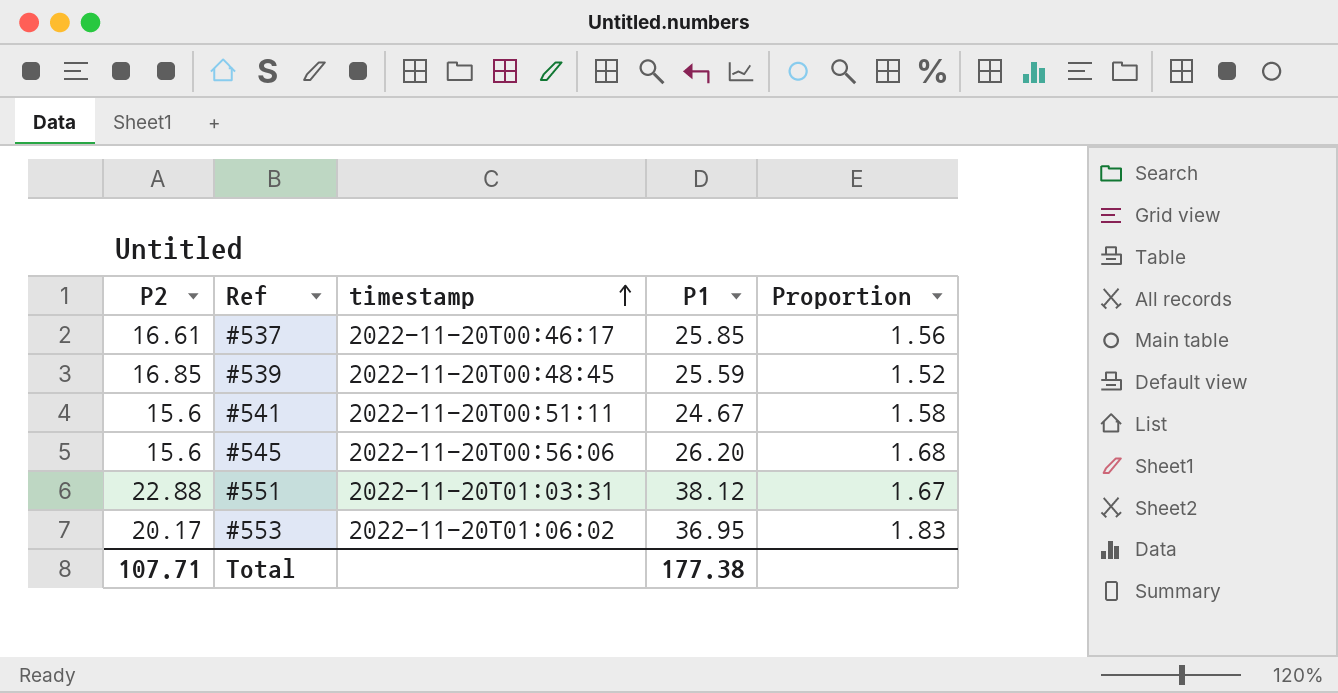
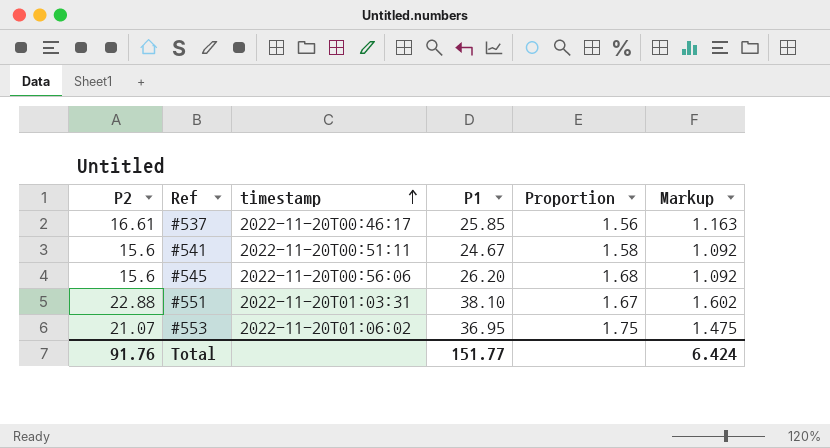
column Markup | formula: none -> [P2] * 0.07
row #539: 16.85 | 2022-11-20T00:48:45 | 25.59 | 1.52 -> none
#551 | P1: 38.12 -> 38.10
#553 | P2: 20.17 -> 21.07
#553 | Proportion: 1.83 -> 1.75
Total | P2: 107.71 -> 91.76
Total | P1: 177.38 -> 151.77

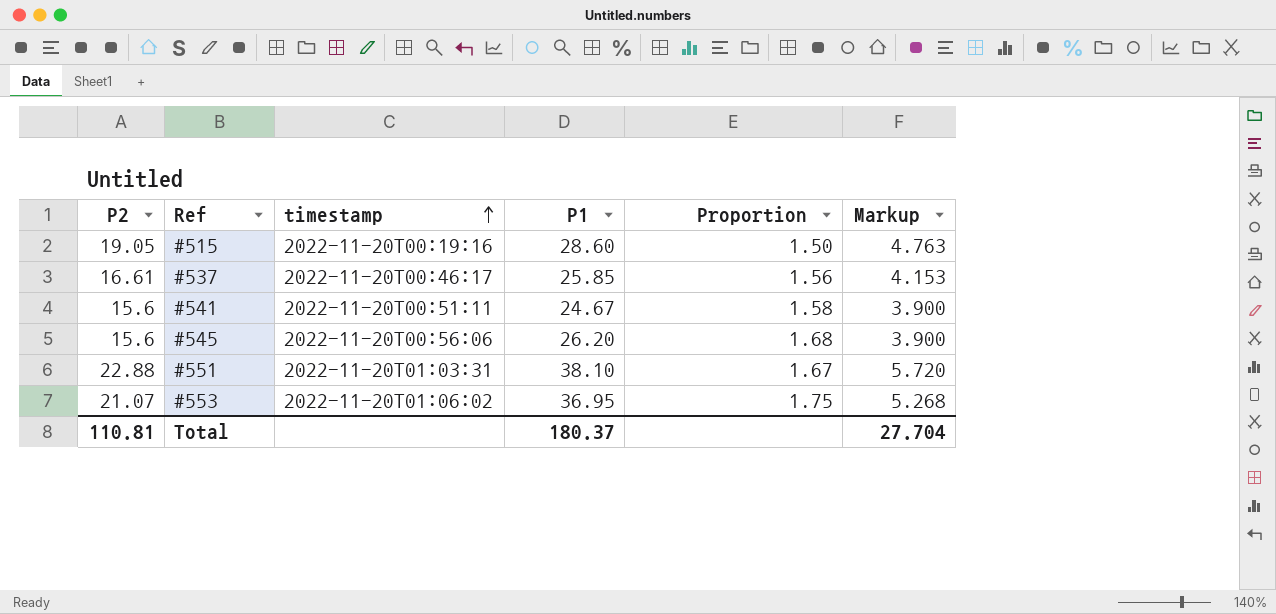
column Markup | formula: [P2] * 0.07 -> [P2] * 0.25
row #515: none -> 19.05 | 2022-11-20T00:19:16 | 28.60 | 1.50 | 4.763
Total | P2: 91.76 -> 110.81
Total | P1: 151.77 -> 180.37
Total | Markup: 6.424 -> 27.704

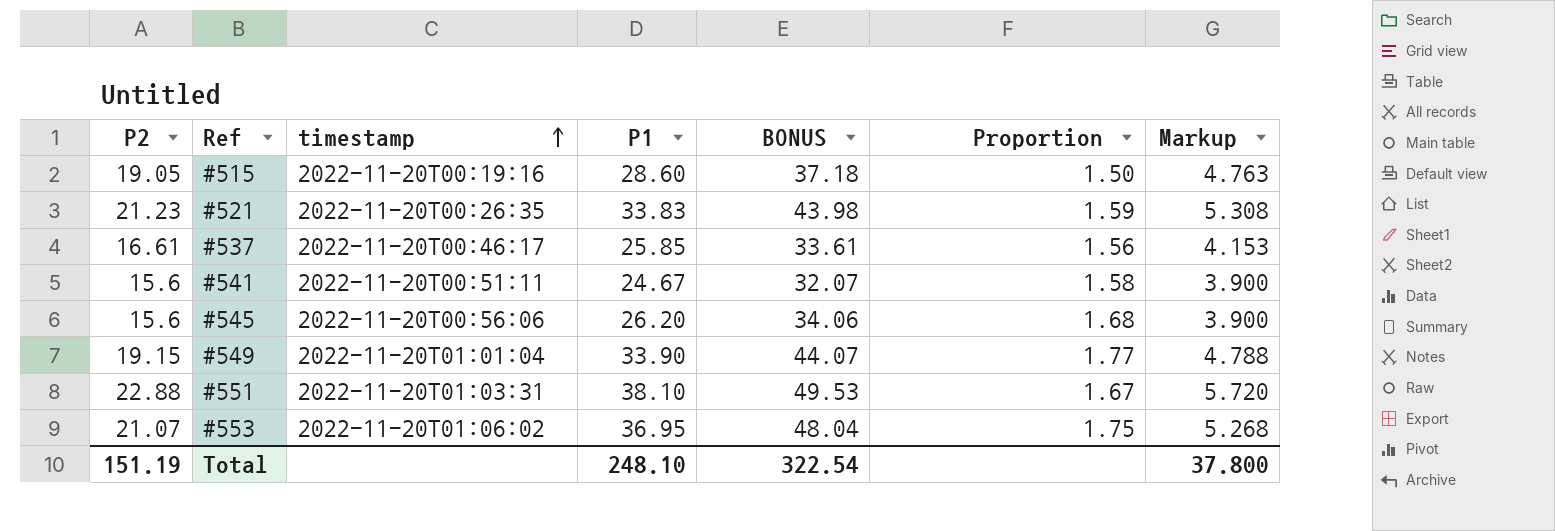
column BONUS | formula: none -> [P1] * 1.3
row #521: none -> 21.23 | 2022-11-20T00:26:35 | 33.83 | 43.98 | 1.59 | 5.308
row #549: none -> 19.15 | 2022-11-20T01:01:04 | 33.90 | 44.07 | 1.77 | 4.788
Total | P2: 110.81 -> 151.19
Total | P1: 180.37 -> 248.10
Total | Markup: 27.704 -> 37.800

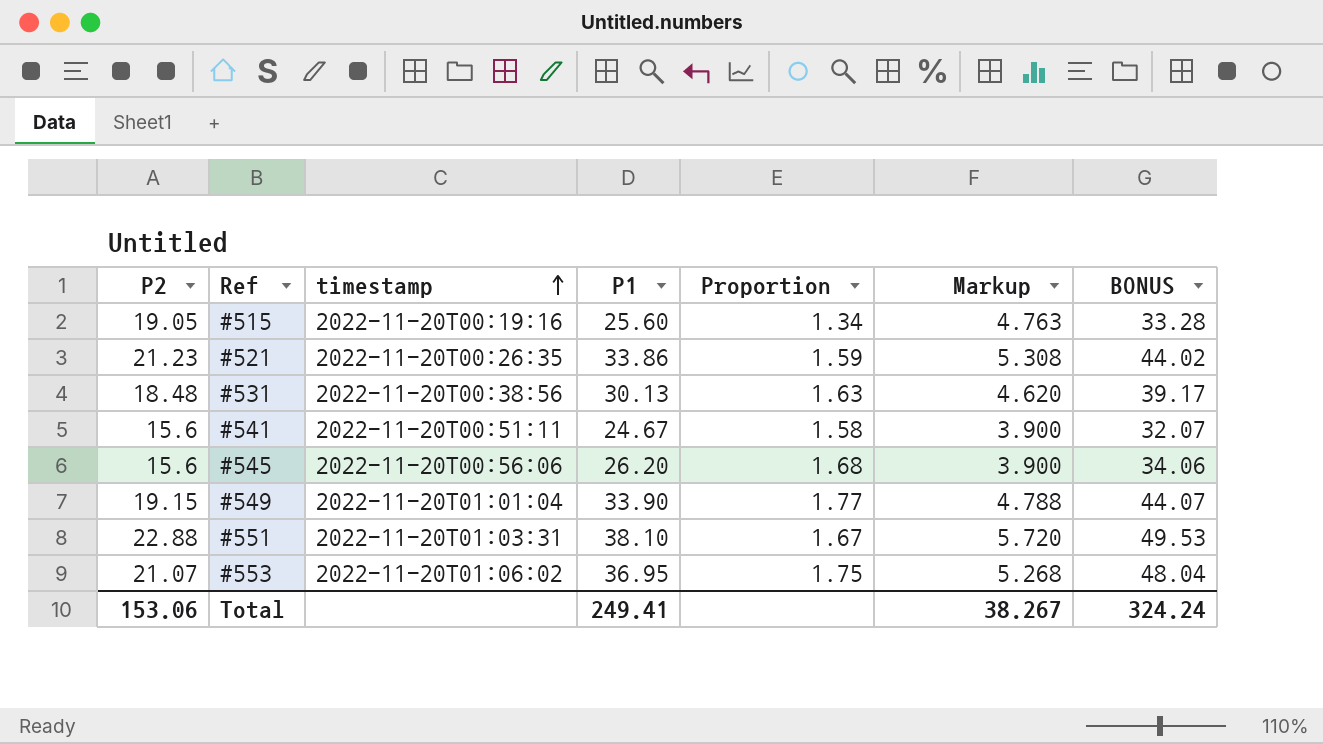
column BONUS | position: 5 -> 7
row #537: 16.61 | 2022-11-20T00:46:17 | 25.85 | 33.61 | 1.56 | 4.153 -> none
#515 | P1: 28.60 -> 25.60
#515 | Proportion: 1.50 -> 1.34
#515 | BONUS: 37.18 -> 33.28
#521 | P1: 33.83 -> 33.86
#521 | BONUS: 43.98 -> 44.02
row #531: none -> 18.48 | 2022-11-20T00:38:56 | 30.13 | 1.63 | 4.620 | 39.17
Total | P2: 151.19 -> 153.06
Total | P1: 248.10 -> 249.41
Total | Markup: 37.800 -> 38.267
Total | BONUS: 322.54 -> 324.24

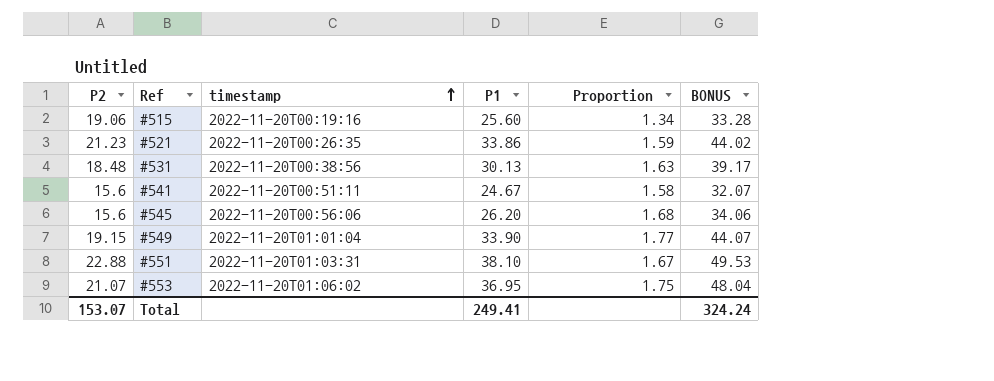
column Markup | formula: [P2] * 0.25 -> none
#515 | P2: 19.05 -> 19.06
Total | P2: 153.06 -> 153.07

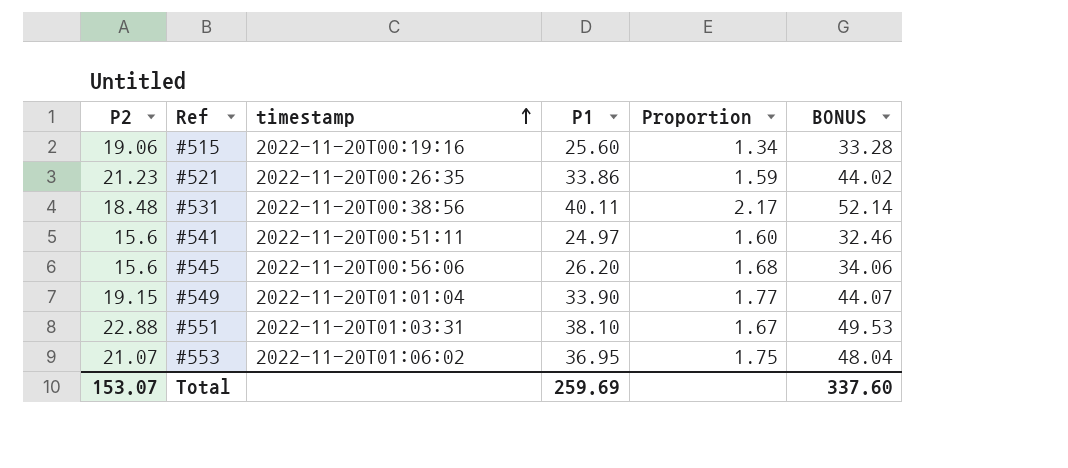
#531 | P1: 30.13 -> 40.11
#531 | Proportion: 1.63 -> 2.17
#531 | BONUS: 39.17 -> 52.14
#541 | P1: 24.67 -> 24.97
#541 | Proportion: 1.58 -> 1.60
#541 | BONUS: 32.07 -> 32.46
Total | P1: 249.41 -> 259.69
Total | BONUS: 324.24 -> 337.60

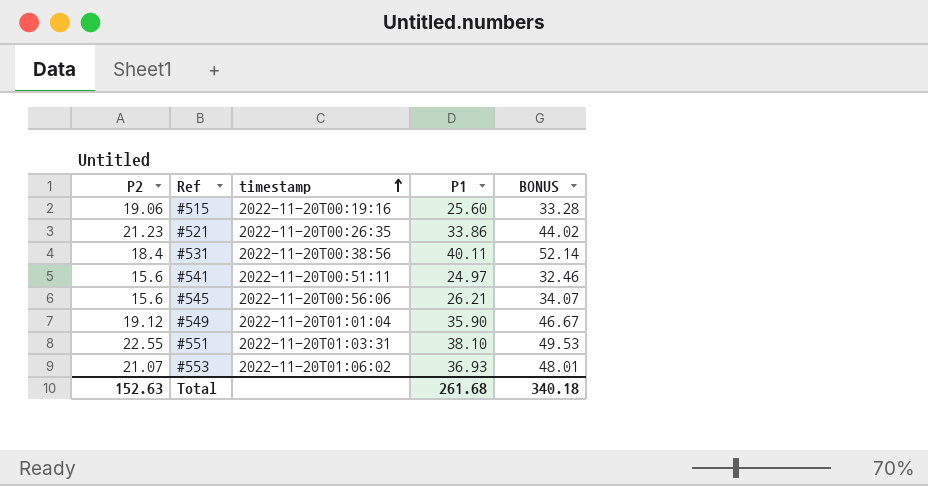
column Proportion | formula: [P1] / [P2] -> none
#531 | P2: 18.48 -> 18.4
#545 | P1: 26.20 -> 26.21
#545 | BONUS: 34.06 -> 34.07
#549 | P2: 19.15 -> 19.12
#549 | P1: 33.90 -> 35.90
#549 | BONUS: 44.07 -> 46.67
#551 | P2: 22.88 -> 22.55
#553 | P1: 36.95 -> 36.93
#553 | BONUS: 48.04 -> 48.01
Total | P2: 153.07 -> 152.63
Total | P1: 259.69 -> 261.68
Total | BONUS: 337.60 -> 340.18

